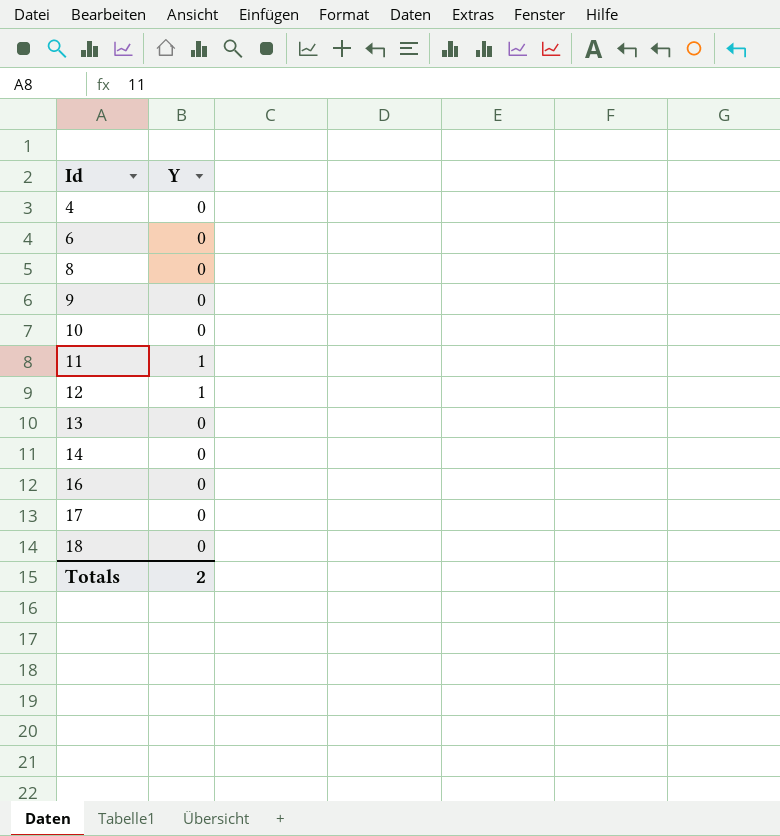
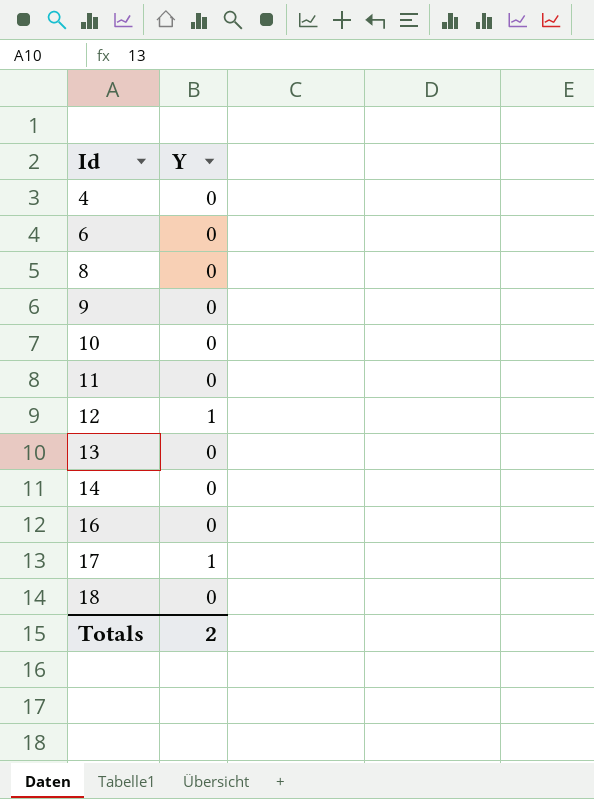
11 | Y: 1 -> 0
17 | Y: 0 -> 1

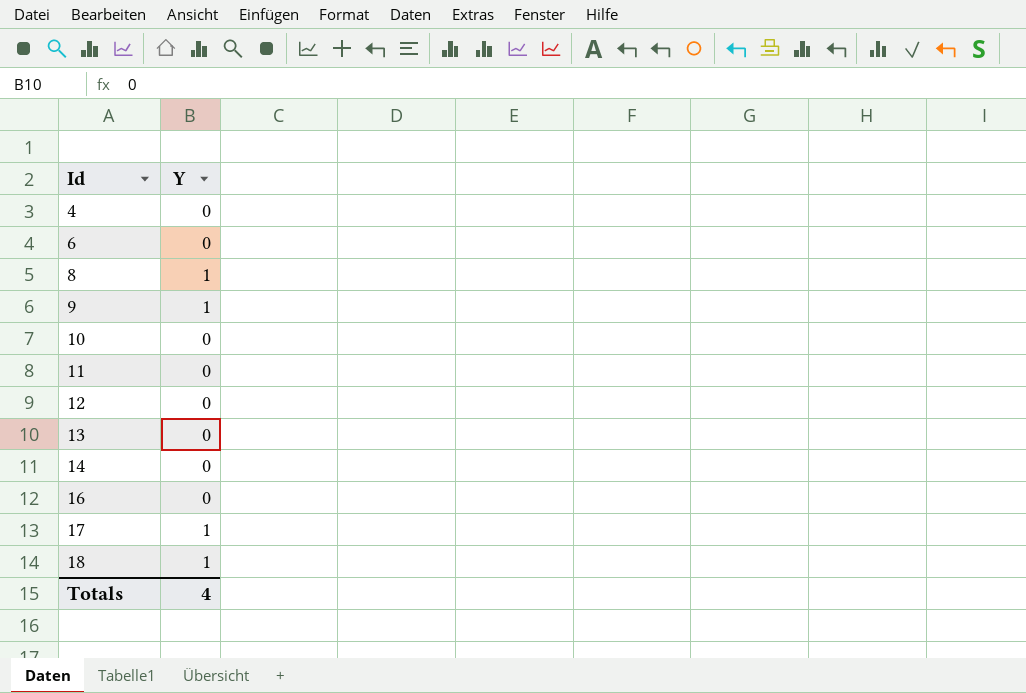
8 | Y: 0 -> 1
9 | Y: 0 -> 1
12 | Y: 1 -> 0
18 | Y: 0 -> 1
Totals | Y: 2 -> 4

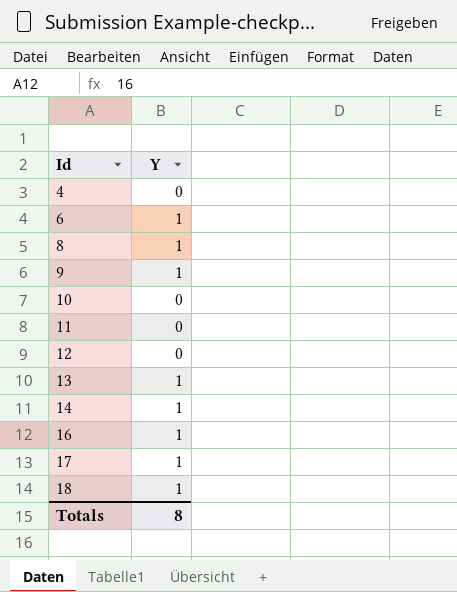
6 | Y: 0 -> 1
13 | Y: 0 -> 1
14 | Y: 0 -> 1
16 | Y: 0 -> 1
Totals | Y: 4 -> 8

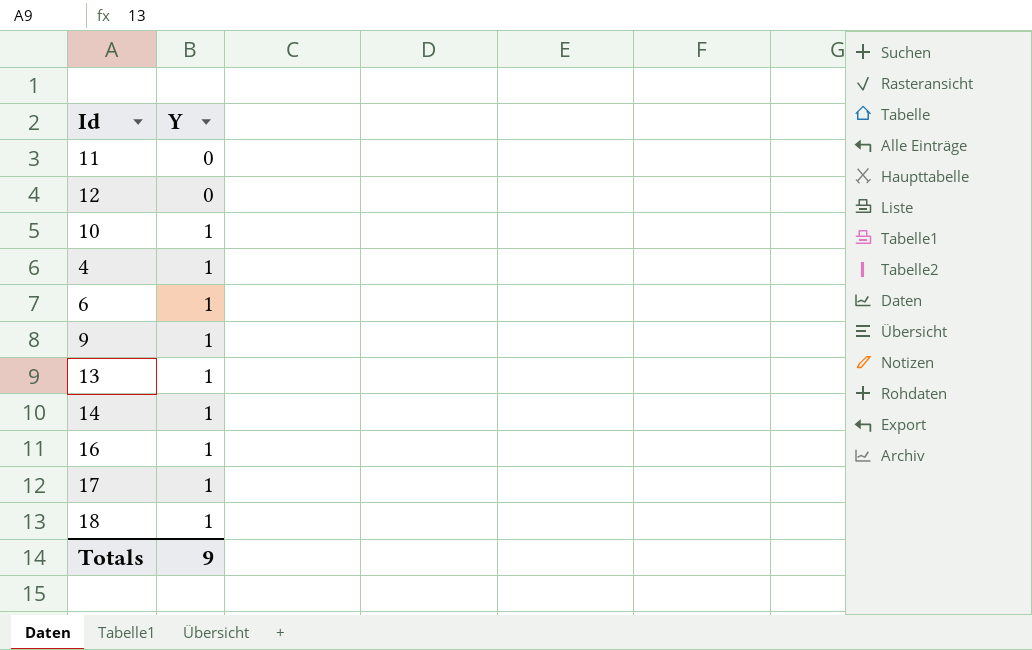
row order: Id ascending -> Y ascending
row 8: 1 -> none
10 | Y: 0 -> 1
4 | Y: 0 -> 1
Totals | Y: 8 -> 9

